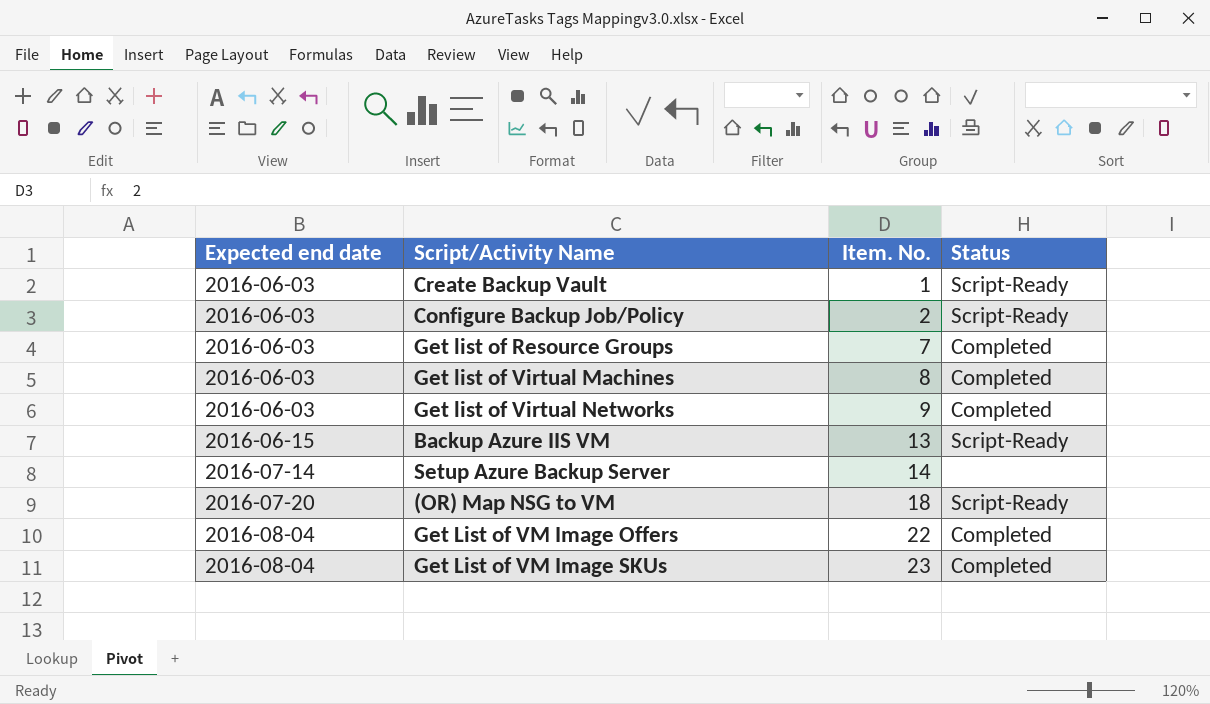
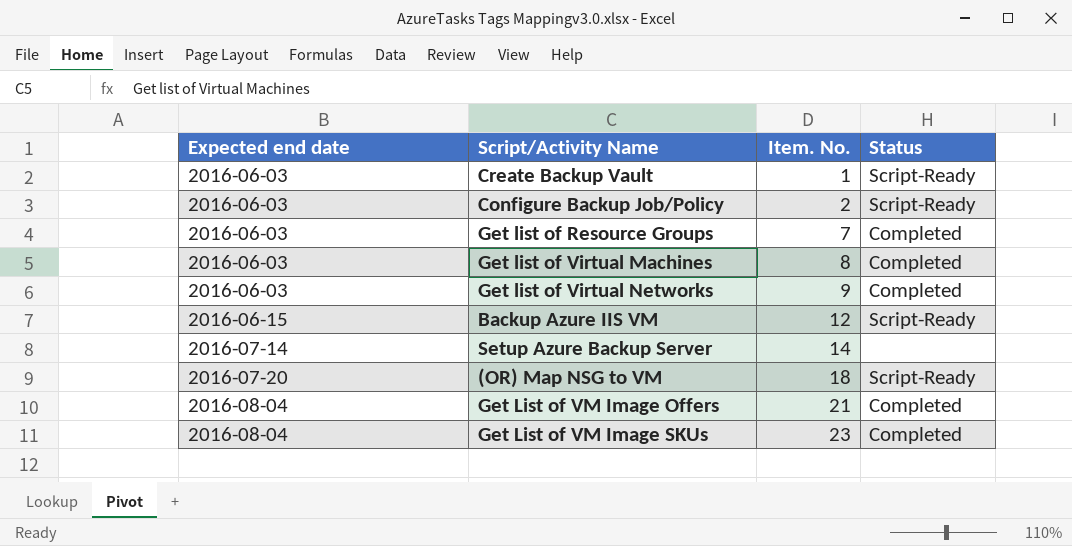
Backup Azure IIS VM | Item. No.: 13 -> 12
Get List of VM Image Offers | Item. No.: 22 -> 21

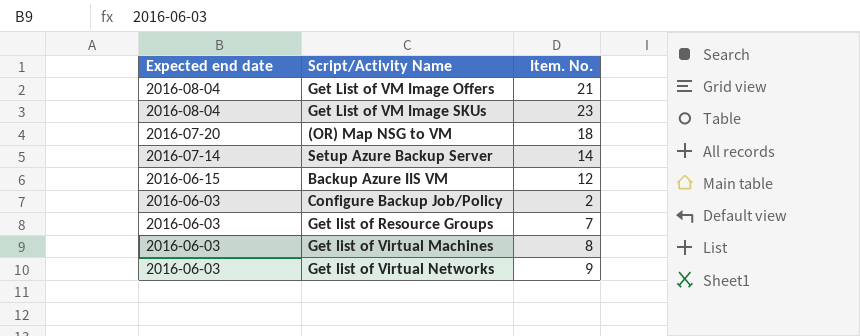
row order: Expected end date ascending -> Expected end date descending
column Status | position: 4 -> none
row Create Backup Vault: 2016-06-03 | 1 | Script-Ready -> none

